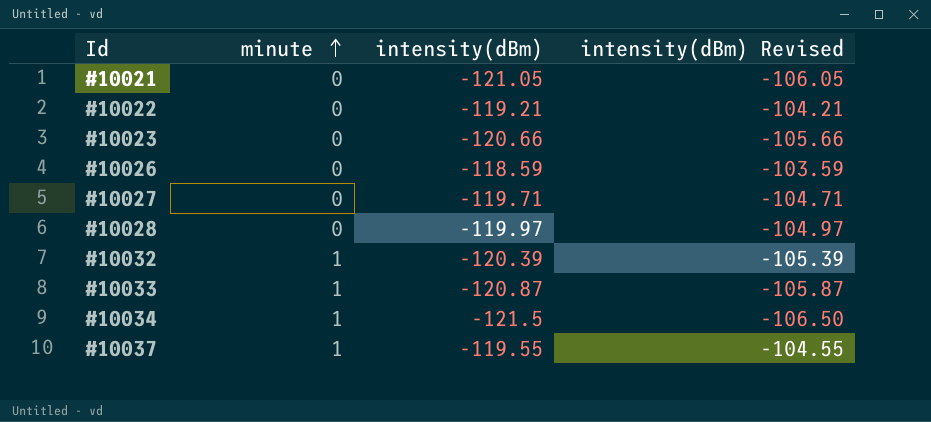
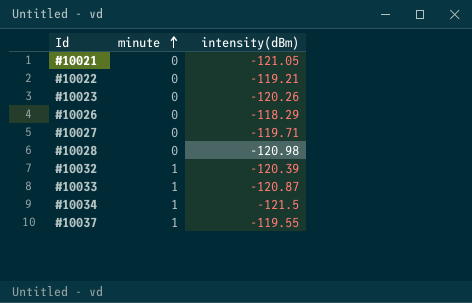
column intensity(dBm) Revised | formula: [intensity(dBm)] + 15 -> none
#10023 | intensity(dBm): -120.66 -> -120.26
#10026 | intensity(dBm): -118.59 -> -118.29
#10028 | intensity(dBm): -119.97 -> -120.98

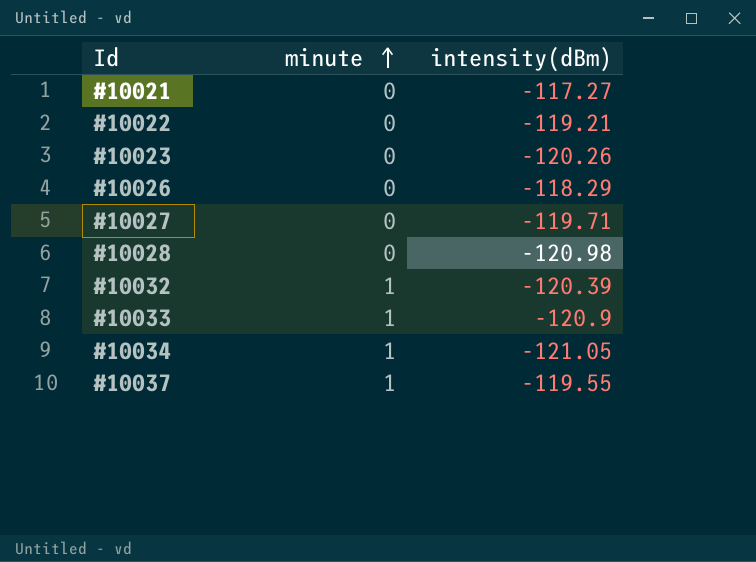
#10021 | intensity(dBm): -121.05 -> -117.27
#10033 | intensity(dBm): -120.87 -> -120.9
#10034 | intensity(dBm): -121.5 -> -121.05

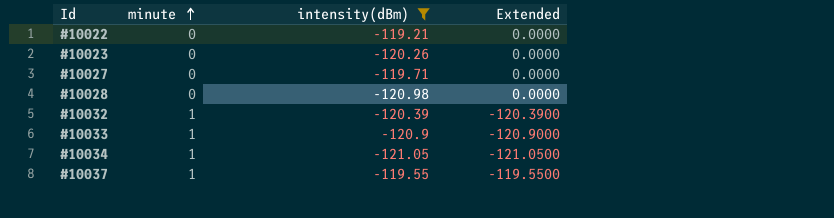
filter: none -> intensity(dBm) <= -119.21
column Extended | formula: none -> [minute] * [intensity(dBm)]

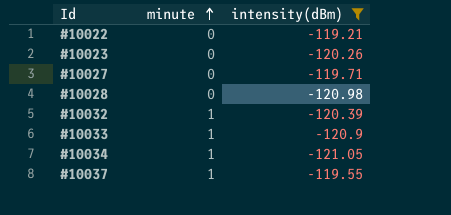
column Extended | formula: [minute] * [intensity(dBm)] -> none

